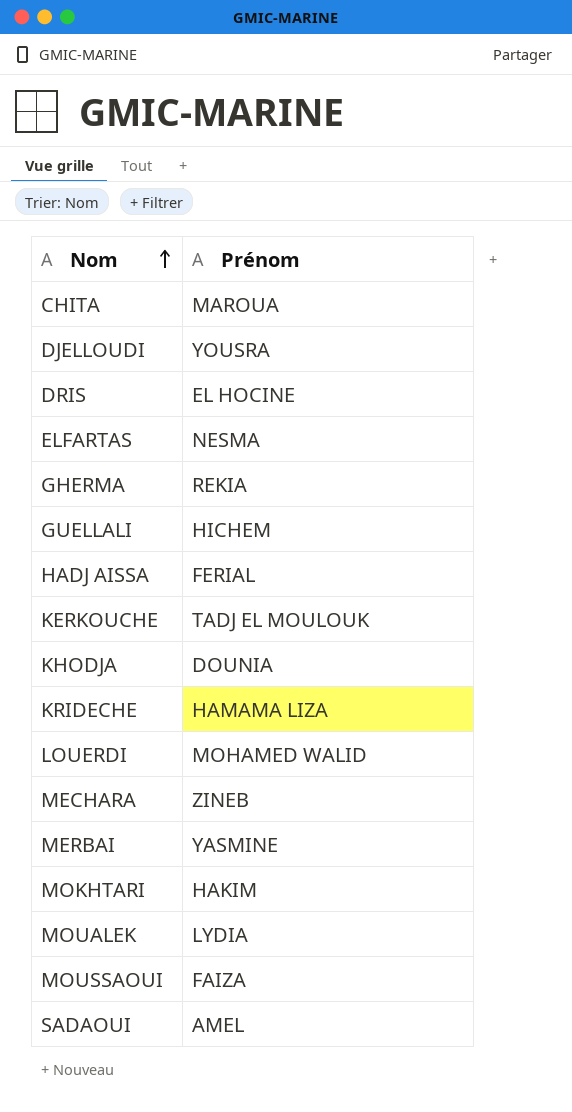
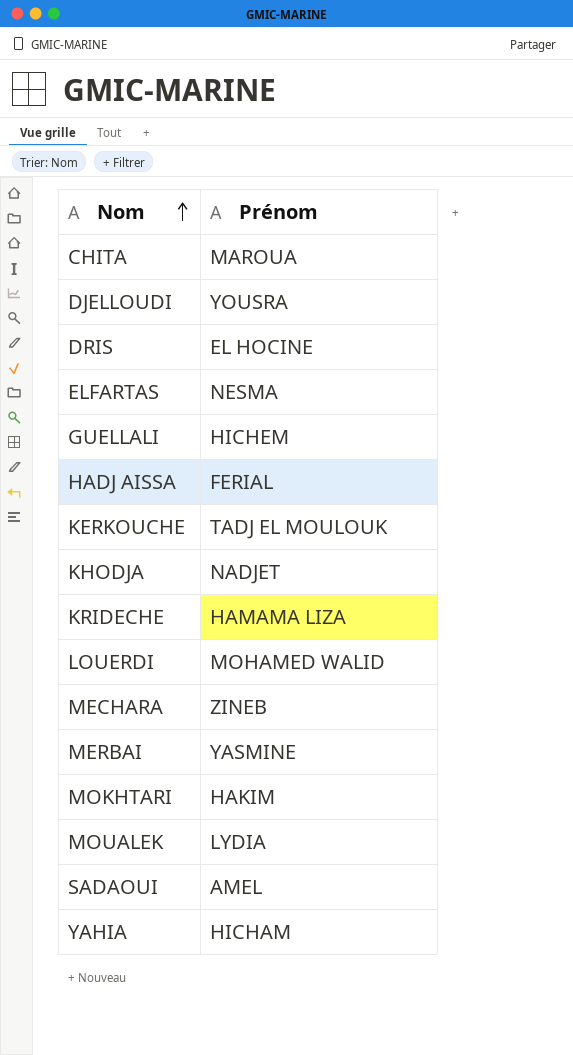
row GHERMA: REKIA -> none
row MOUSSAOUI: FAIZA -> none
KHODJA | Prénom: DOUNIA -> NADJET
row YAHIA: none -> HICHAM

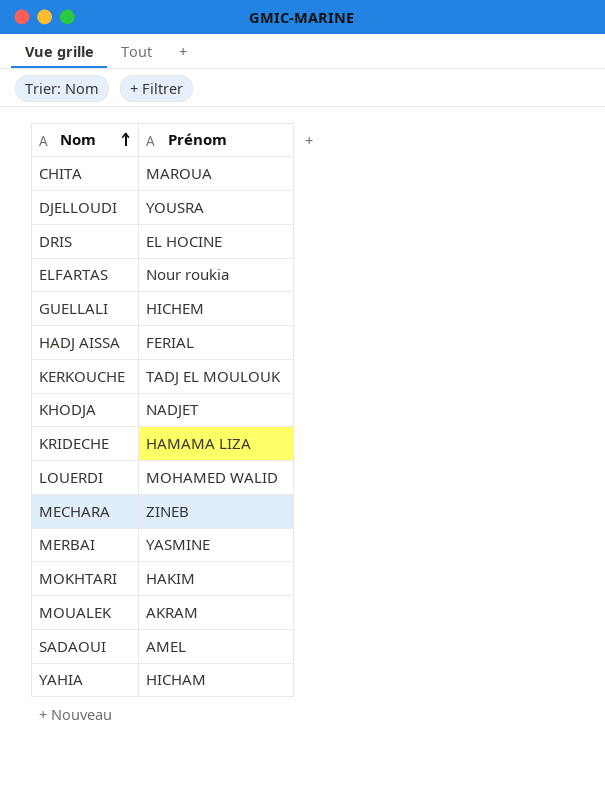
ELFARTAS | Prénom: NESMA -> Nour roukia
MOUALEK | Prénom: LYDIA -> AKRAM

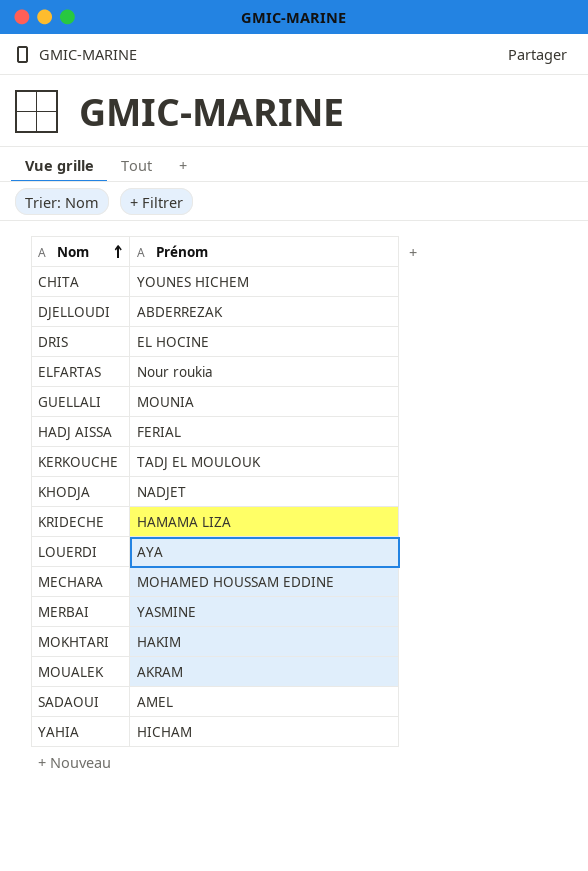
CHITA | Prénom: MAROUA -> YOUNES HICHEM
DJELLOUDI | Prénom: YOUSRA -> ABDERREZAK
GUELLALI | Prénom: HICHEM -> MOUNIA
LOUERDI | Prénom: MOHAMED WALID -> AYA
MECHARA | Prénom: ZINEB -> MOHAMED HOUSSAM EDDINE

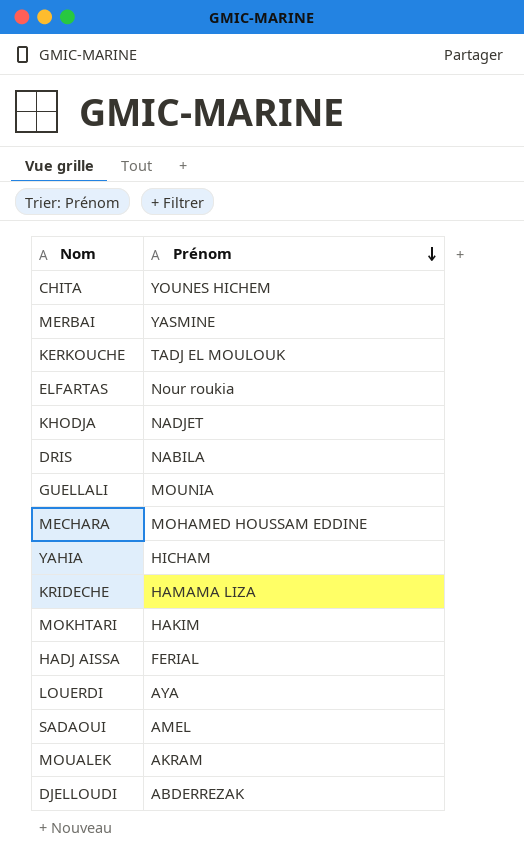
row order: Nom ascending -> Prénom descending
DRIS | Prénom: EL HOCINE -> NABILA

